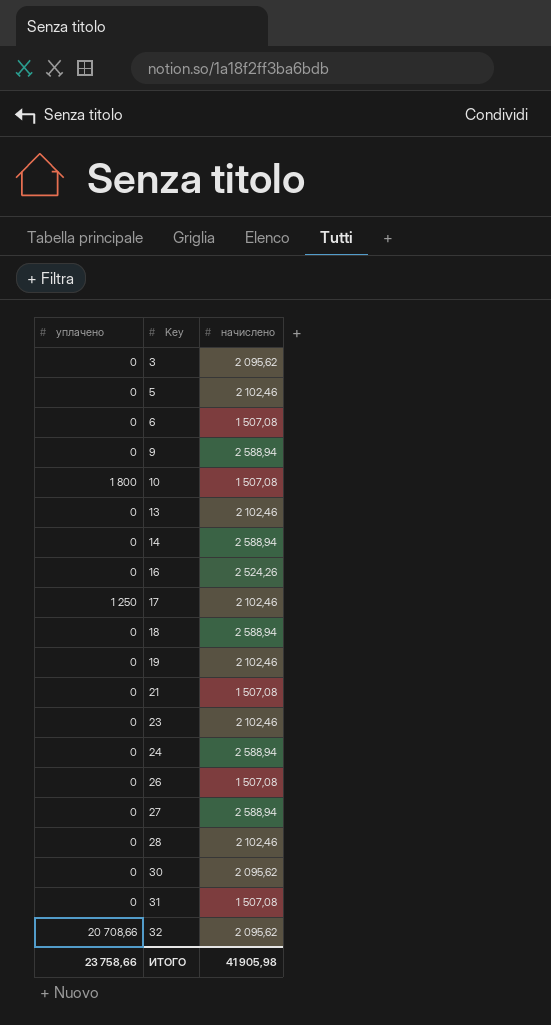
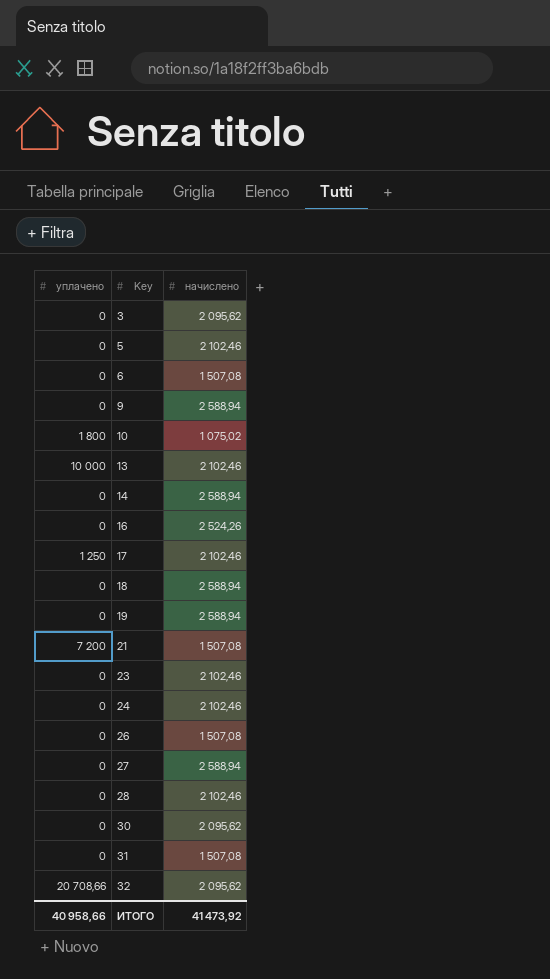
10 | начислено: 1 507,08 -> 1 075,02
13 | уплачено: 0 -> 10 000
19 | начислено: 2 102,46 -> 2 588,94
21 | уплачено: 0 -> 7 200
24 | начислено: 2 588,94 -> 2 102,46
ИТОГО | уплачено: 23 758,66 -> 40 958,66
ИТОГО | начислено: 41 905,98 -> 41 473,92

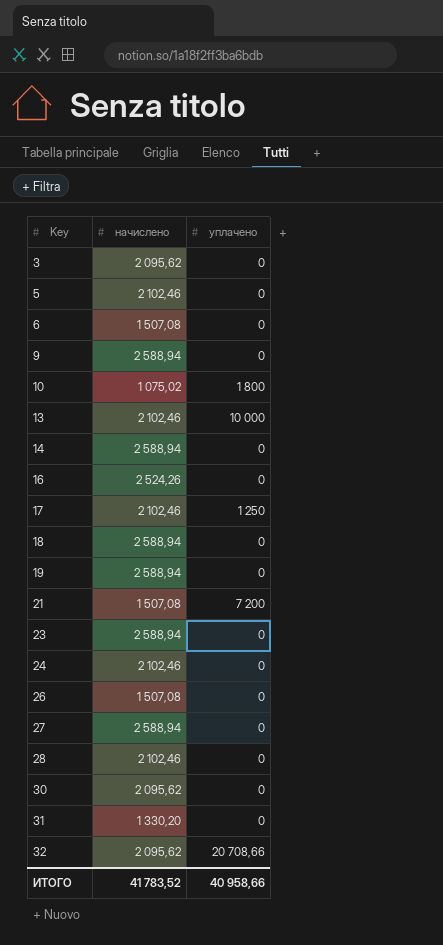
column уплачено | position: 1 -> 3
23 | начислено: 2 102,46 -> 2 588,94
31 | начислено: 1 507,08 -> 1 330,20
ИТОГО | начислено: 41 473,92 -> 41 783,52

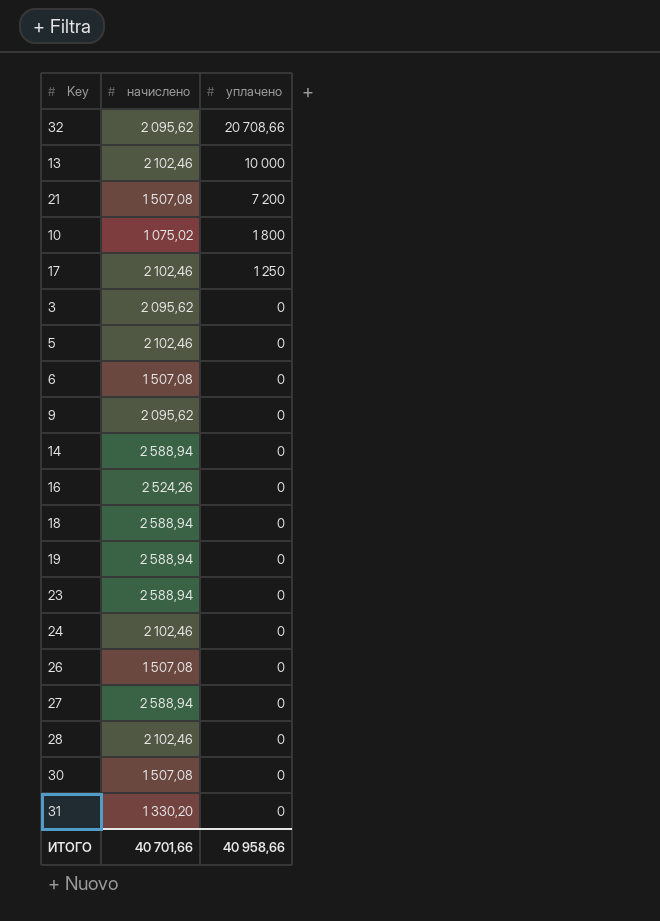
row order: Key ascending -> уплачено descending
9 | начислено: 2 588,94 -> 2 095,62
30 | начислено: 2 095,62 -> 1 507,08
ИТОГО | начислено: 41 783,52 -> 40 701,66

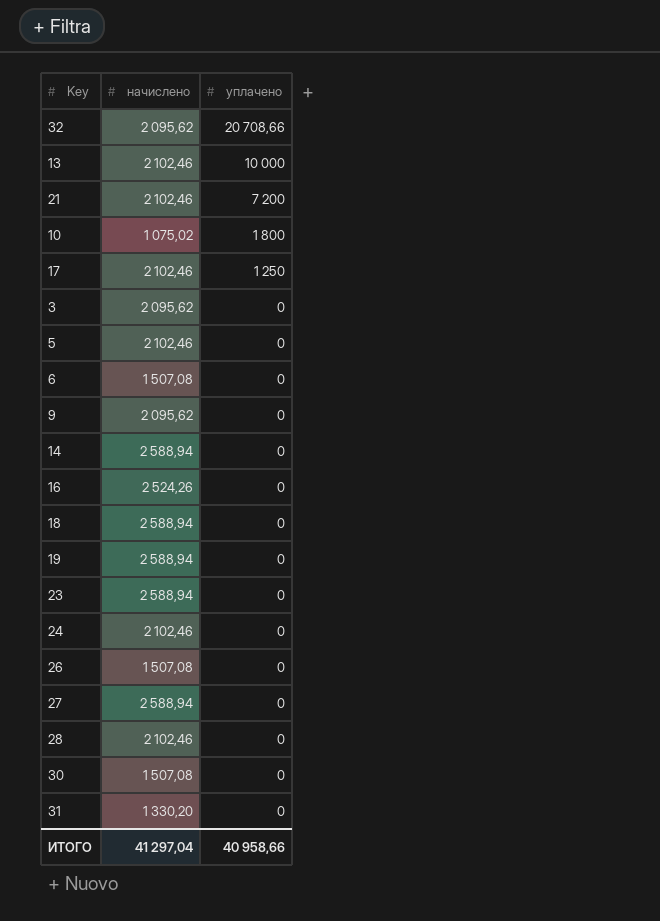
21 | начислено: 1 507,08 -> 2 102,46
ИТОГО | начислено: 40 701,66 -> 41 297,04

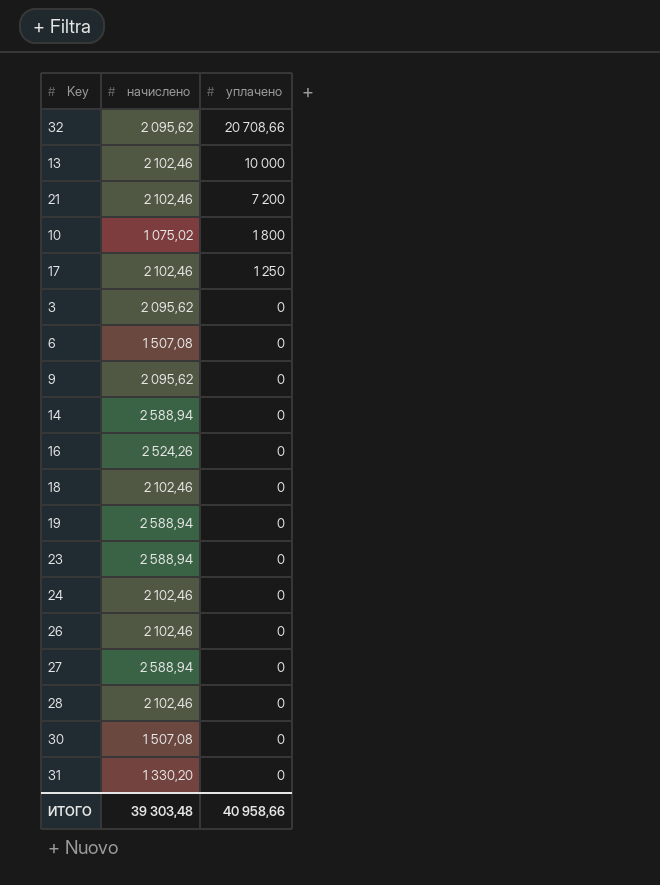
row 5: 2 102,46 | 0 -> none
18 | начислено: 2 588,94 -> 2 102,46
26 | начислено: 1 507,08 -> 2 102,46
ИТОГО | начислено: 41 297,04 -> 39 303,48

